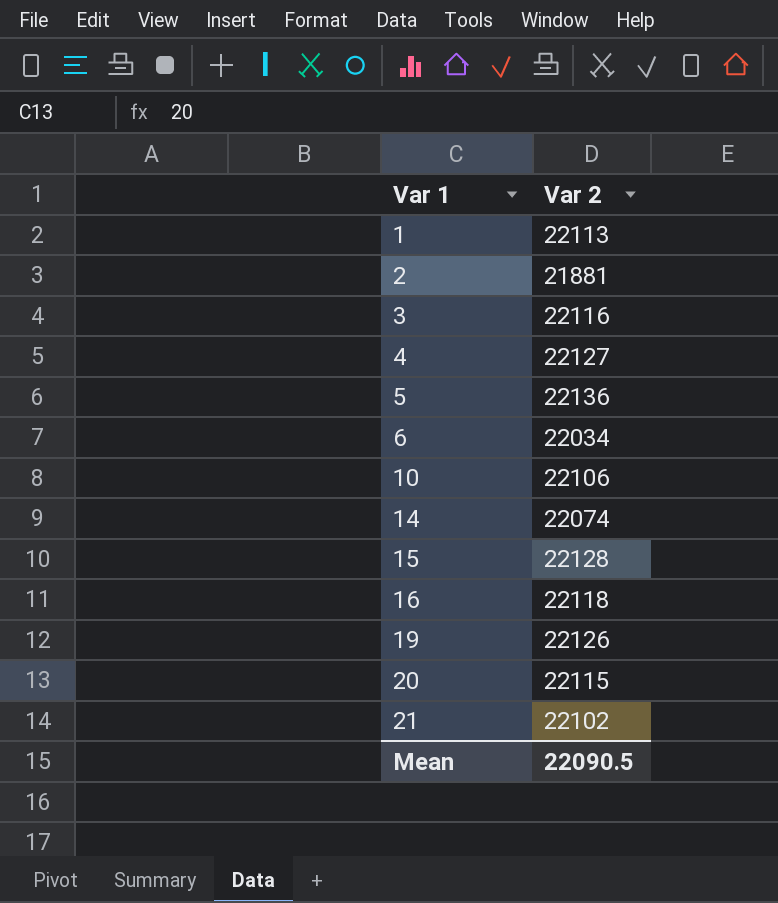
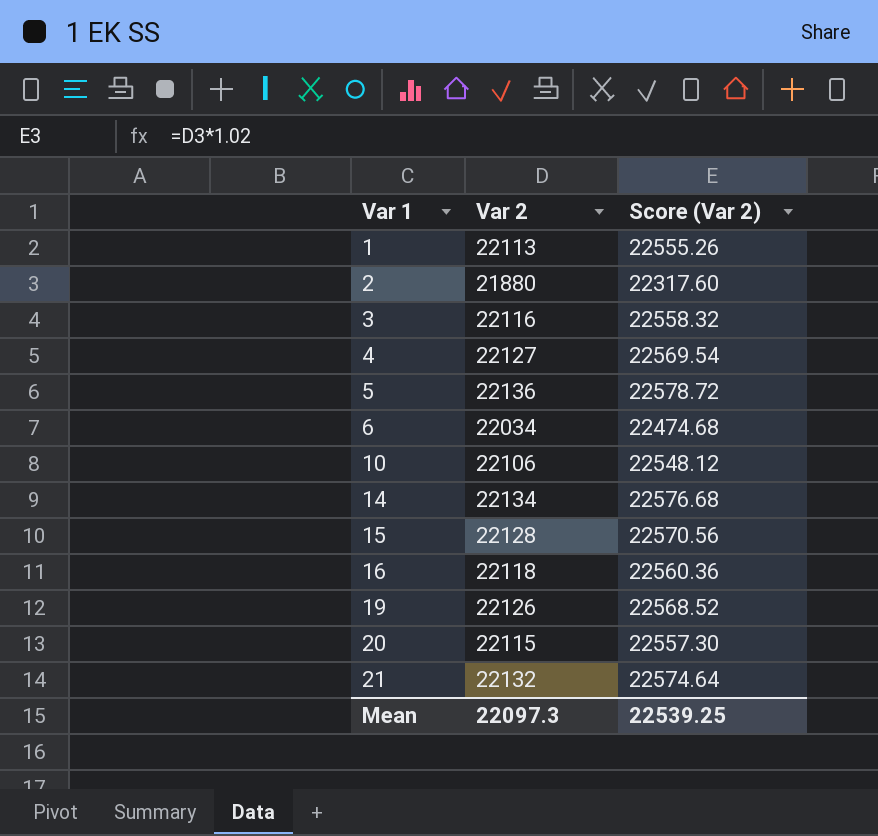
column Score (Var 2) | formula: none -> [Var 2] * 1.02
2 | Var 2: 21881 -> 21880
14 | Var 2: 22074 -> 22134
21 | Var 2: 22102 -> 22132
Mean | Var 2: 22090.5 -> 22097.3

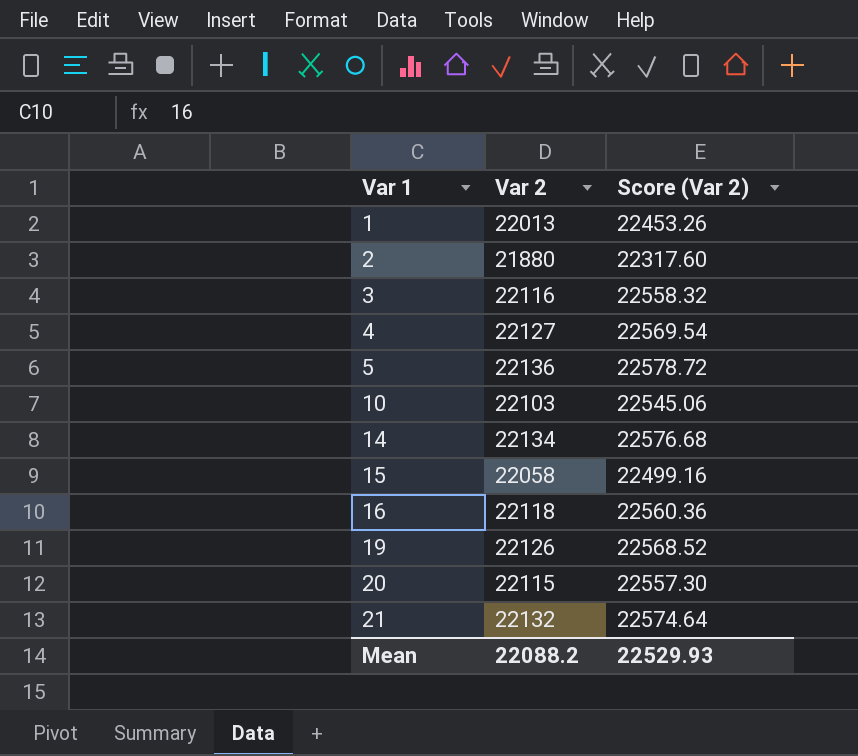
row 6: 22034 | 22474.68 -> none
1 | Var 2: 22113 -> 22013
1 | Score (Var 2): 22555.26 -> 22453.26
10 | Var 2: 22106 -> 22103
10 | Score (Var 2): 22548.12 -> 22545.06
15 | Var 2: 22128 -> 22058
15 | Score (Var 2): 22570.56 -> 22499.16
Mean | Var 2: 22097.3 -> 22088.2
Mean | Score (Var 2): 22539.25 -> 22529.93

